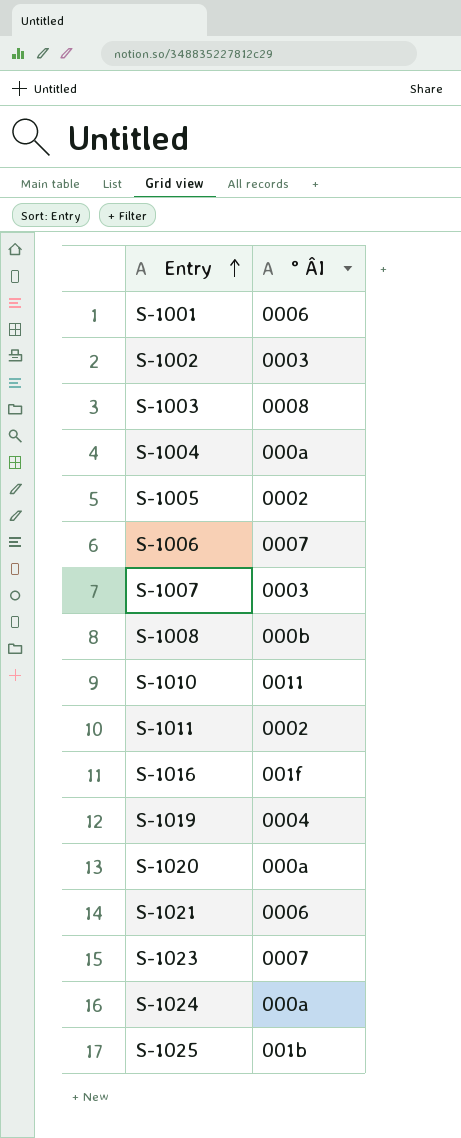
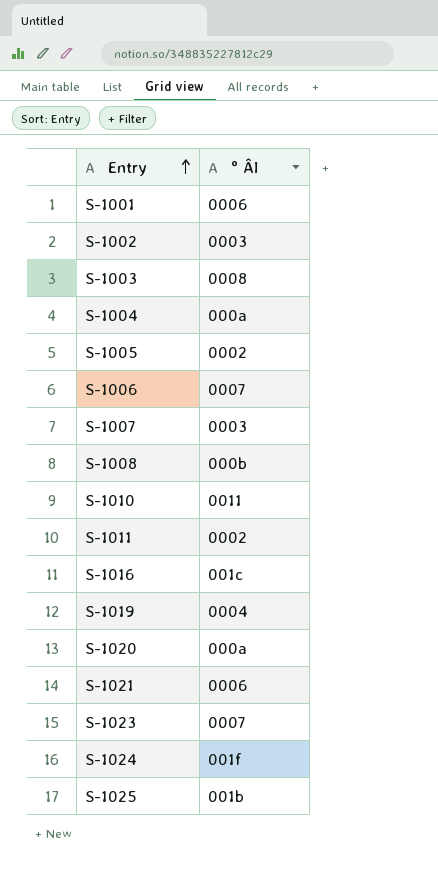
S-1016 | ° ÂI: 001f -> 001c
S-1024 | ° ÂI: 000a -> 001f

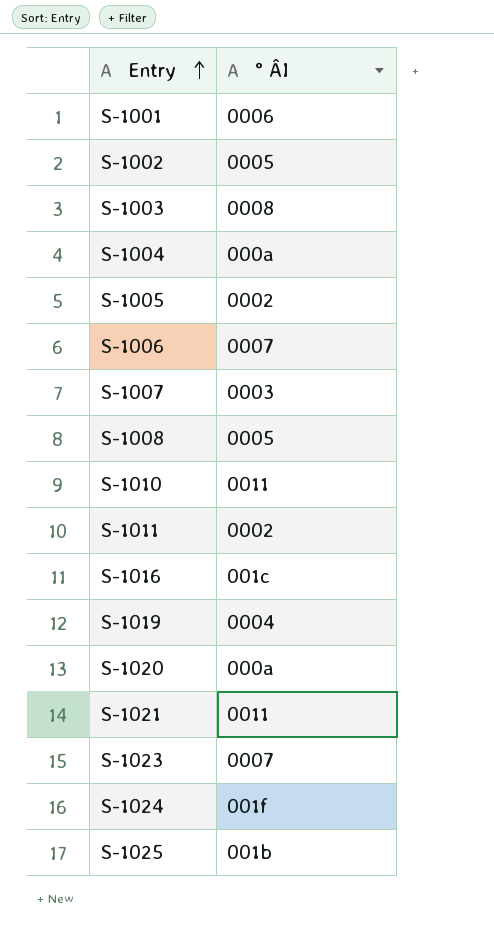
S-1002 | ° ÂI: 0003 -> 0005
S-1008 | ° ÂI: 000b -> 0005
S-1021 | ° ÂI: 0006 -> 0011

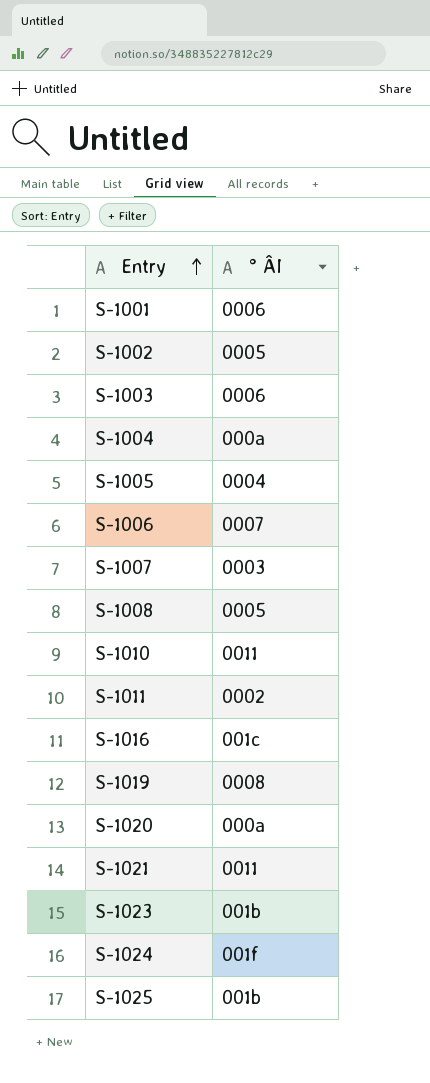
S-1003 | ° ÂI: 0008 -> 0006
S-1005 | ° ÂI: 0002 -> 0004
S-1019 | ° ÂI: 0004 -> 0008
S-1023 | ° ÂI: 0007 -> 001b

